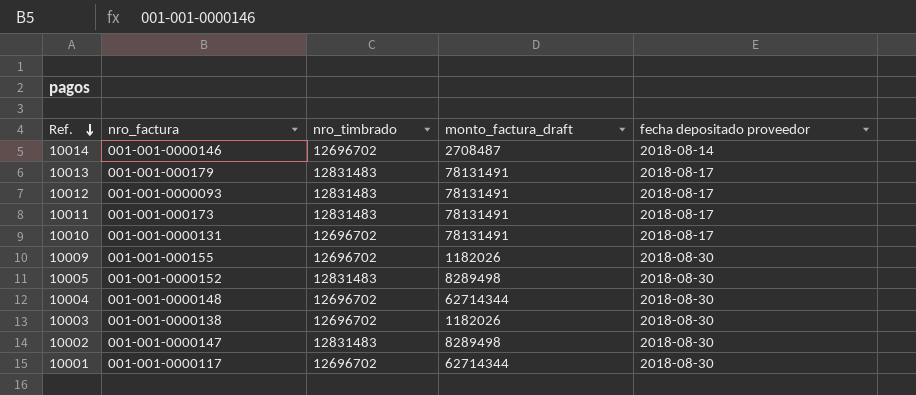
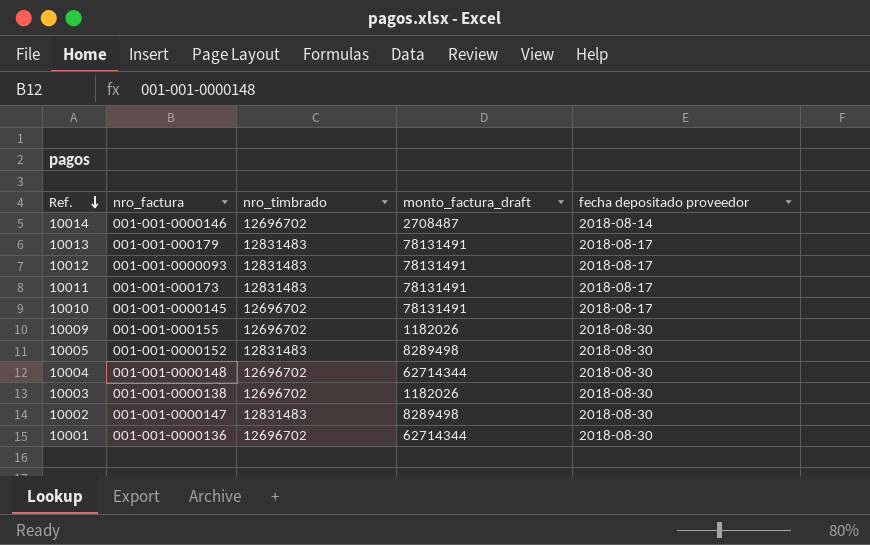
10010 | nro_factura: 001-001-0000131 -> 001-001-0000145
10001 | nro_factura: 001-001-0000117 -> 001-001-0000136

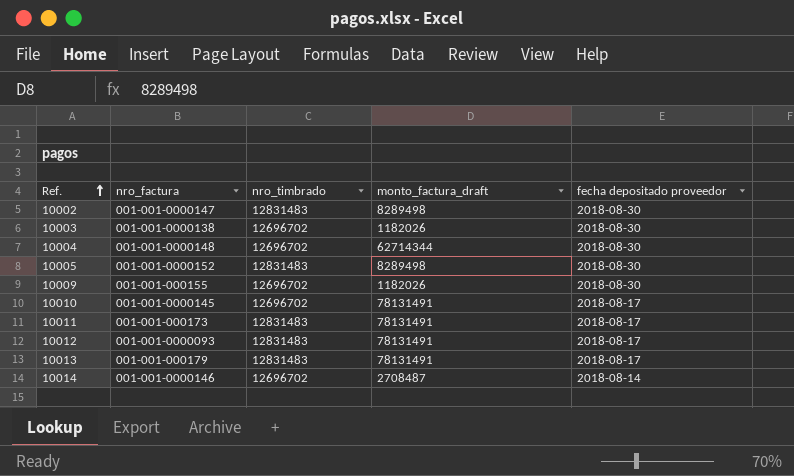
row order: Ref. descending -> Ref. ascending
row 10001: 001-001-0000136 | 12696702 | 62714344 | 2018-08-30 -> none

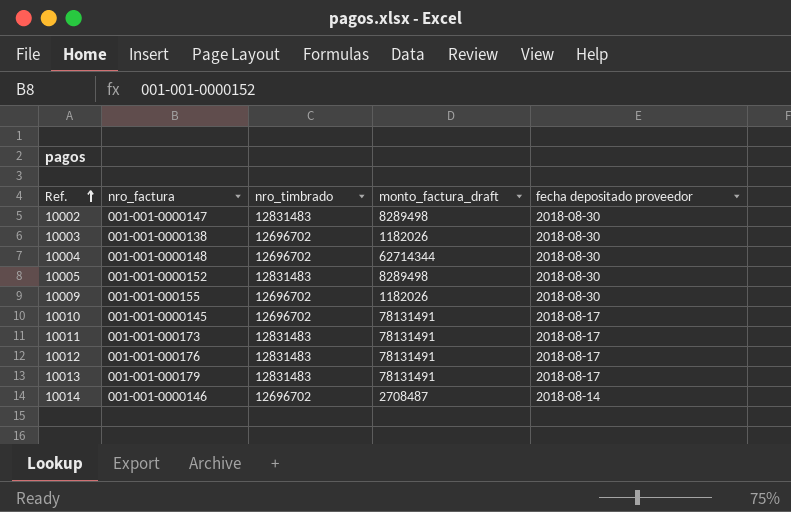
10012 | nro_factura: 001-001-0000093 -> 001-001-000176

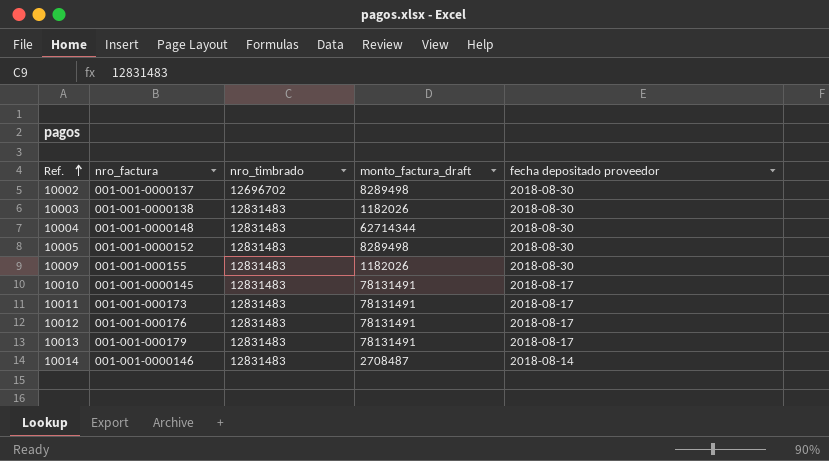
10002 | nro_factura: 001-001-0000147 -> 001-001-0000137
10002 | nro_timbrado: 12831483 -> 12696702
10003 | nro_timbrado: 12696702 -> 12831483
10004 | nro_timbrado: 12696702 -> 12831483
10009 | nro_timbrado: 12696702 -> 12831483
10010 | nro_timbrado: 12696702 -> 12831483
10014 | nro_timbrado: 12696702 -> 12831483

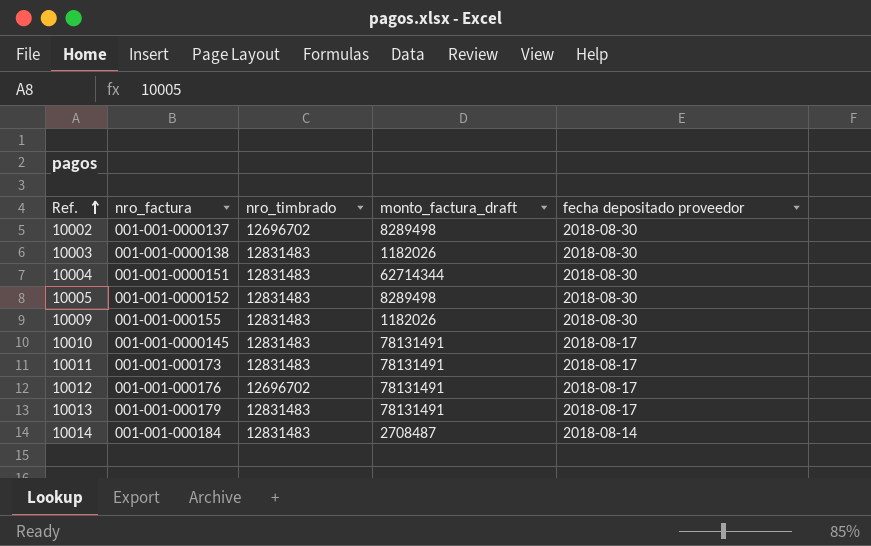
10004 | nro_factura: 001-001-0000148 -> 001-001-0000151
10012 | nro_timbrado: 12831483 -> 12696702
10014 | nro_factura: 001-001-0000146 -> 001-001-000184

